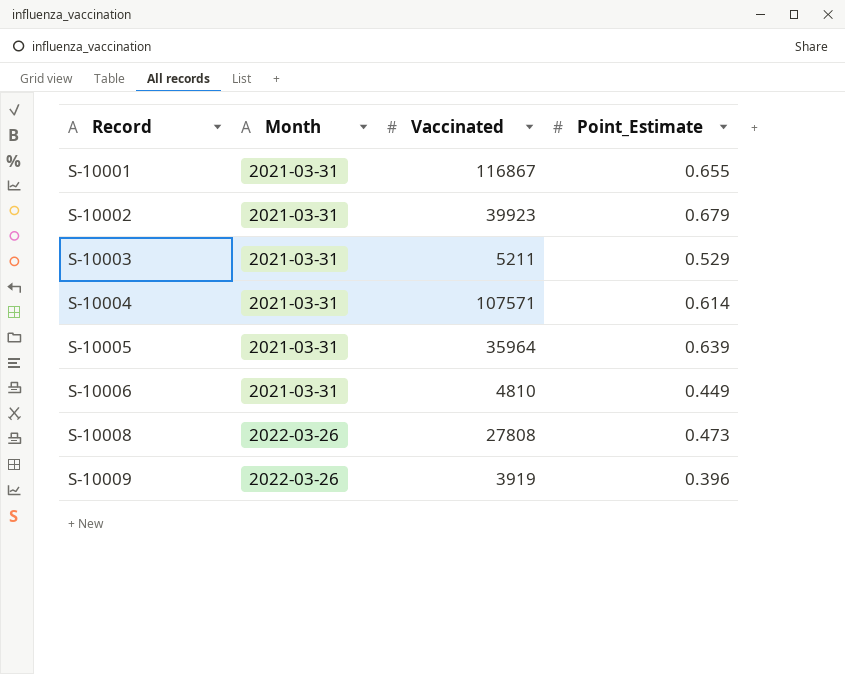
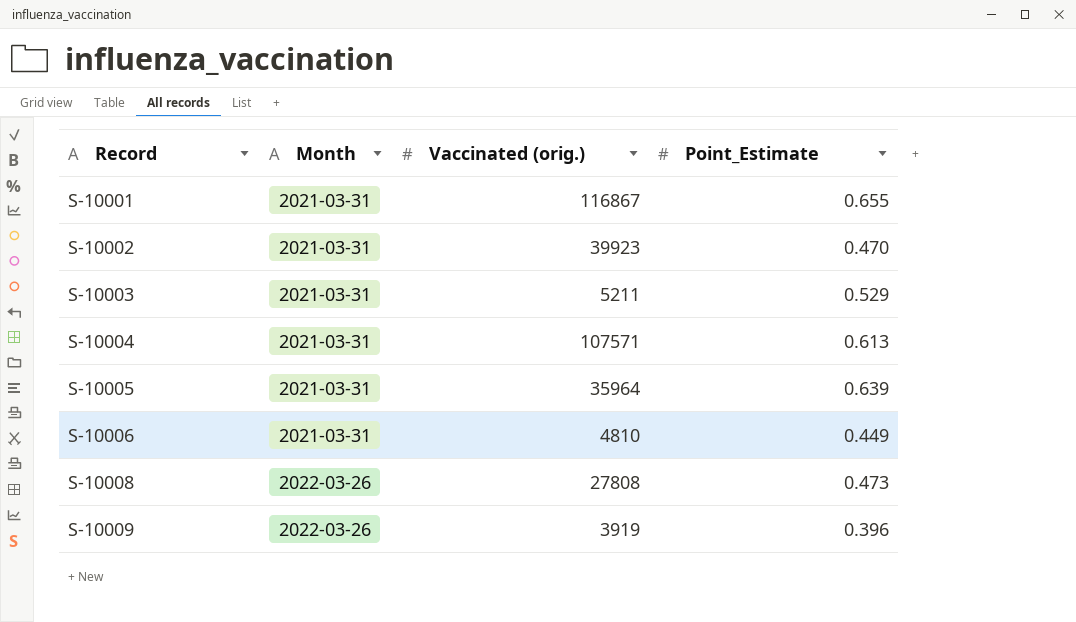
column name: Vaccinated -> Vaccinated (orig.)
S-10002 | Point_Estimate: 0.679 -> 0.470
S-10004 | Point_Estimate: 0.614 -> 0.613

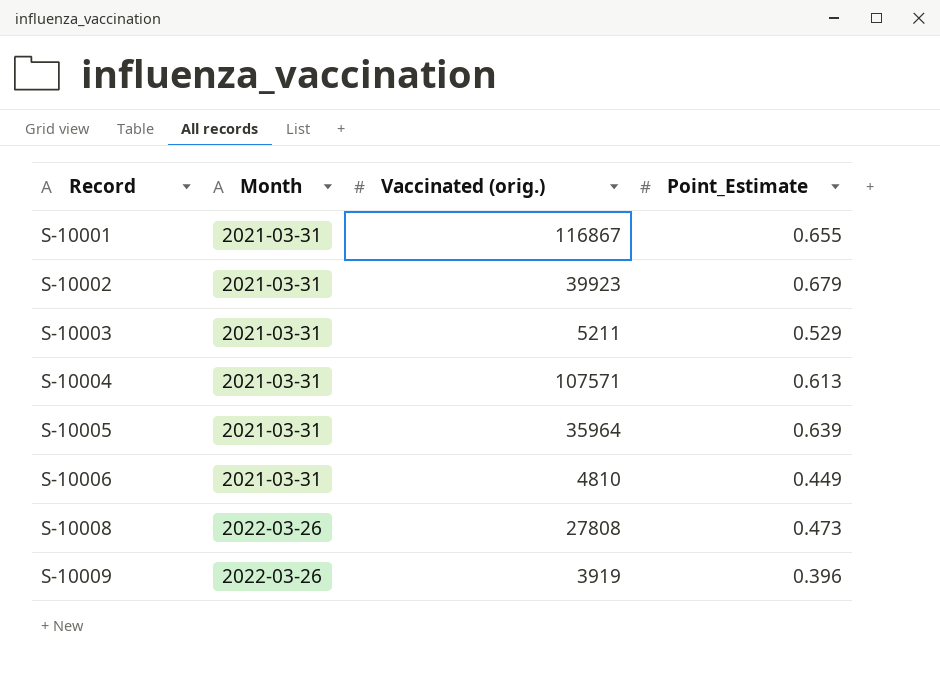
S-10002 | Point_Estimate: 0.470 -> 0.679

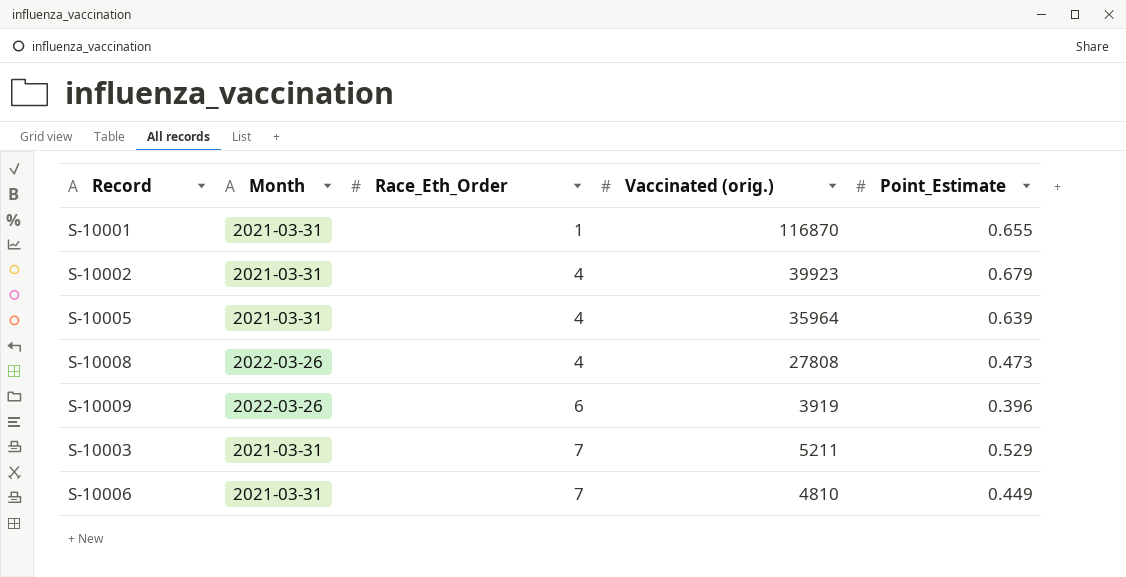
row order: Record ascending -> Race_Eth_Order ascending
column Race_Eth_Order | position: none -> 3
row S-10004: 2021-03-31 | 107571 | 0.613 -> none
S-10001 | Vaccinated (orig.): 116867 -> 116870

